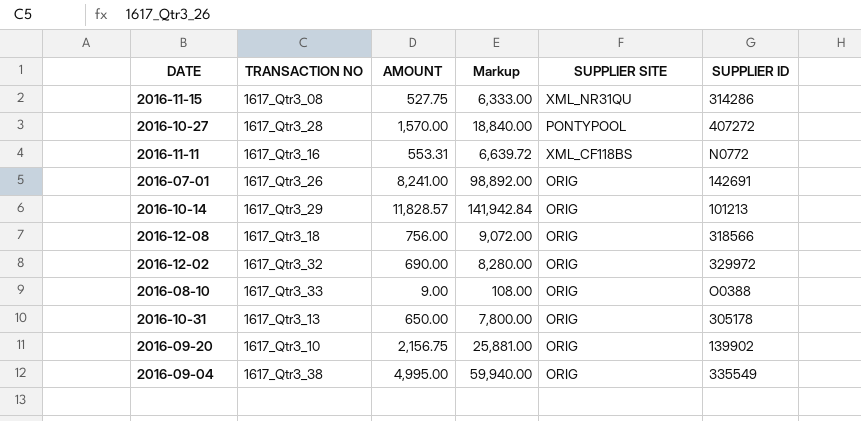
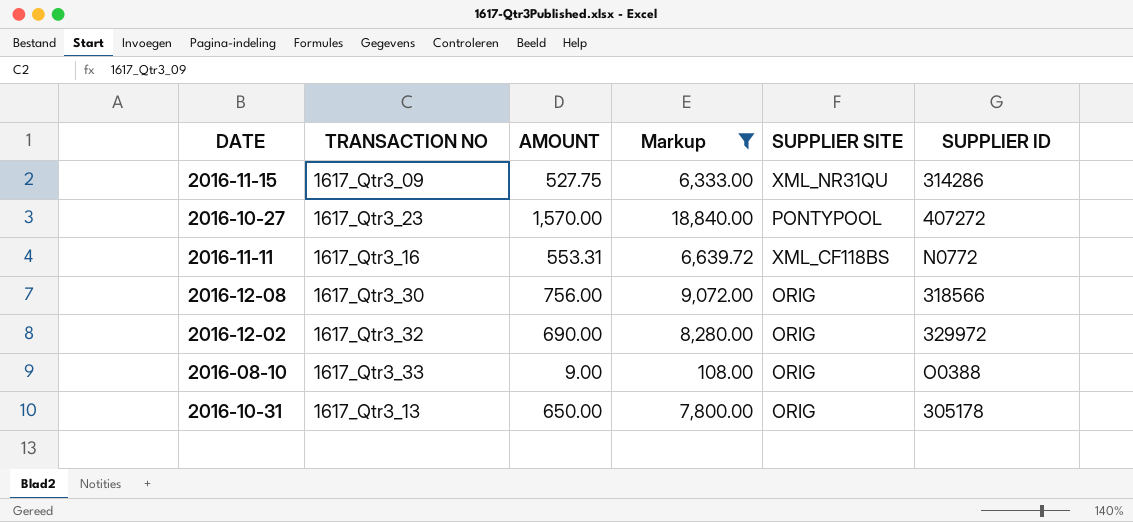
filter: none -> Markup <= 18,840.00
2016-11-15 | TRANSACTION NO: 1617_Qtr3_08 -> 1617_Qtr3_09
2016-10-27 | TRANSACTION NO: 1617_Qtr3_28 -> 1617_Qtr3_23
2016-12-08 | TRANSACTION NO: 1617_Qtr3_18 -> 1617_Qtr3_30

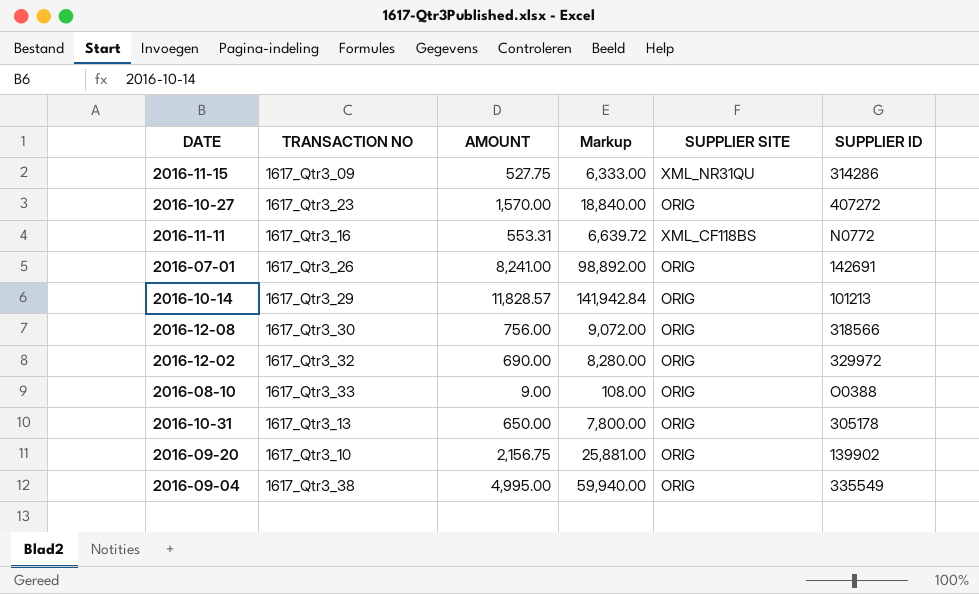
filter: Markup <= 18,840.00 -> none
2016-10-27 | SUPPLIER SITE: PONTYPOOL -> ORIG

